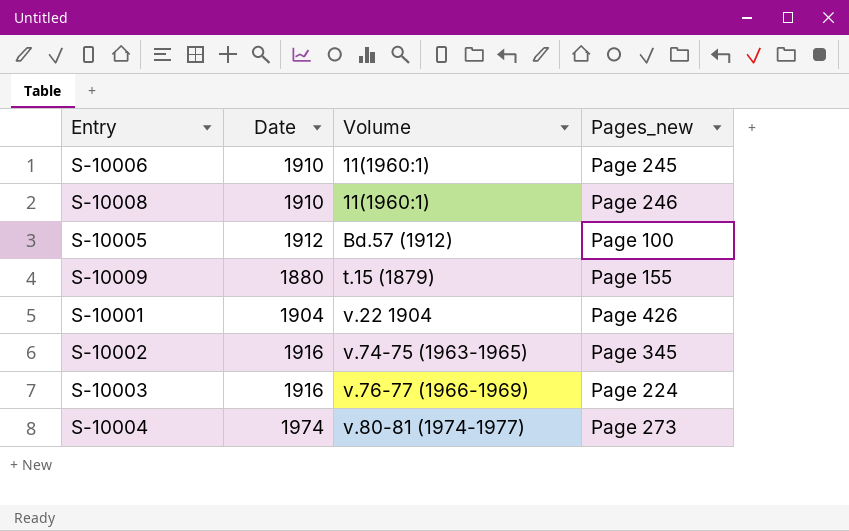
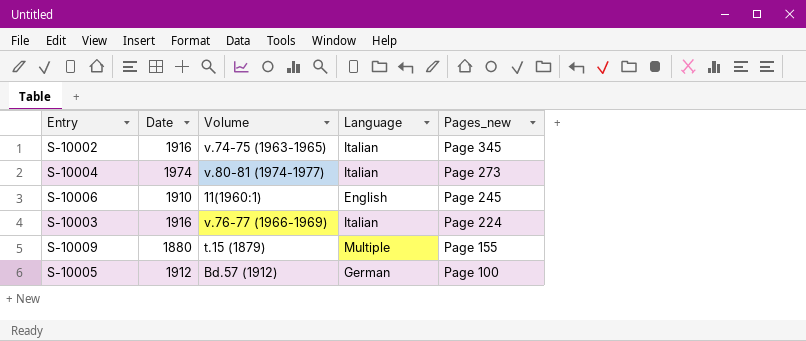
row order: Volume ascending -> Pages_new descending
column Language | position: none -> 4
row S-10008: 1910 | 11(1960:1) | Page 246 -> none
row S-10001: 1904 | v.22 1904 | Page 426 -> none

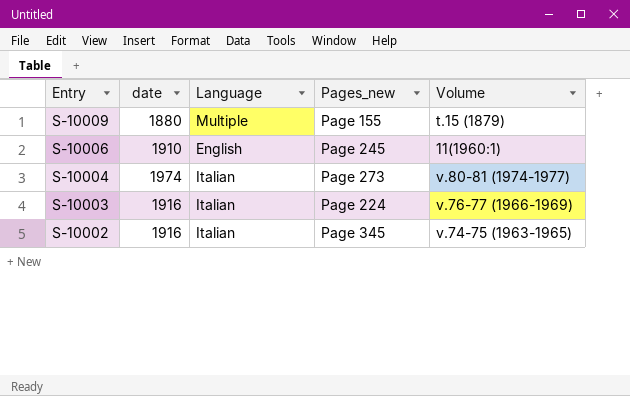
row order: Pages_new descending -> Entry descending
column name: Date -> date
column Volume | position: 3 -> 5
row S-10005: 1912 | Bd.57 (1912) | German | Page 100 -> none

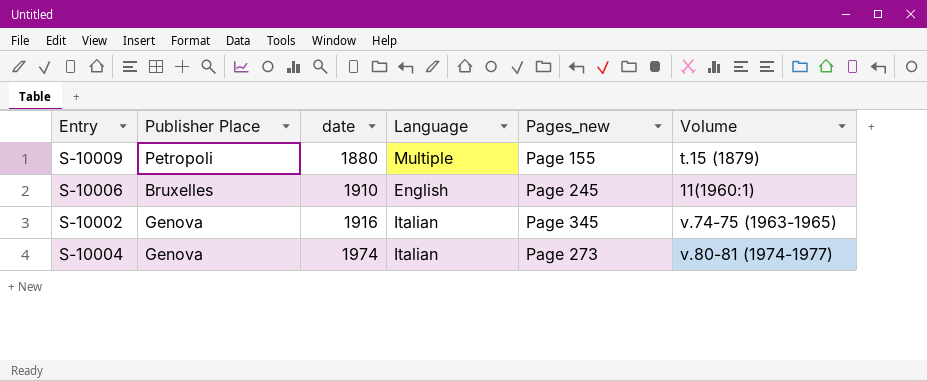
row order: Entry descending -> date ascending
column Publisher Place | position: none -> 2
row S-10003: 1916 | Italian | Page 224 | v.76-77 (1966-1969) -> none

